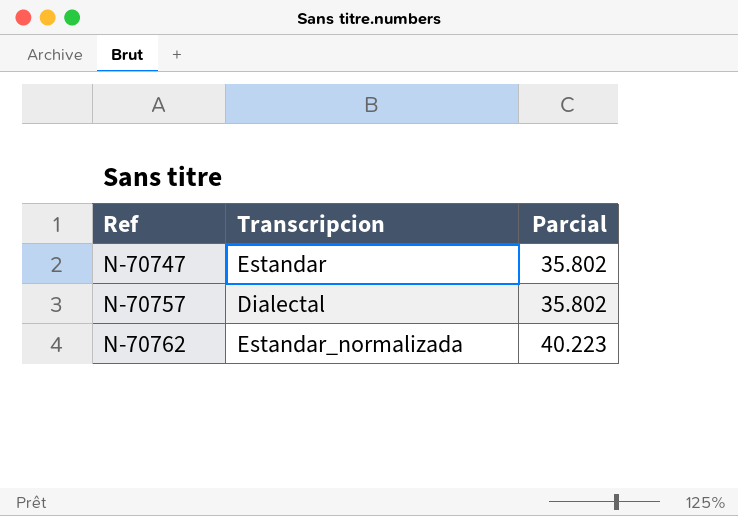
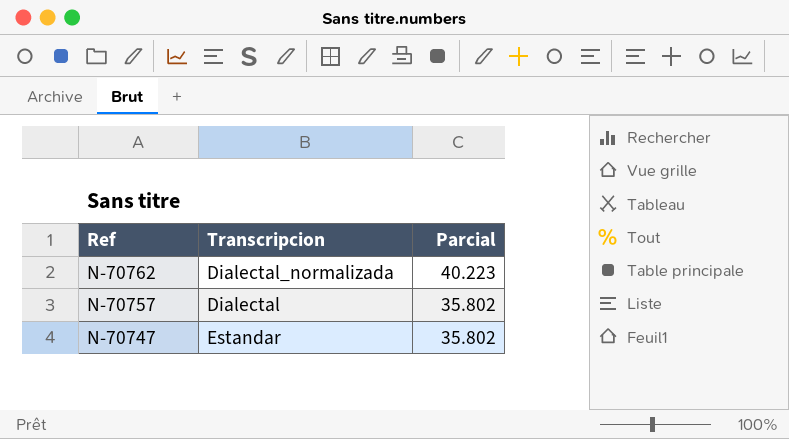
row order: Ref ascending -> Ref descending
N-70762 | Transcripcion: Estandar_normalizada -> Dialectal_normalizada

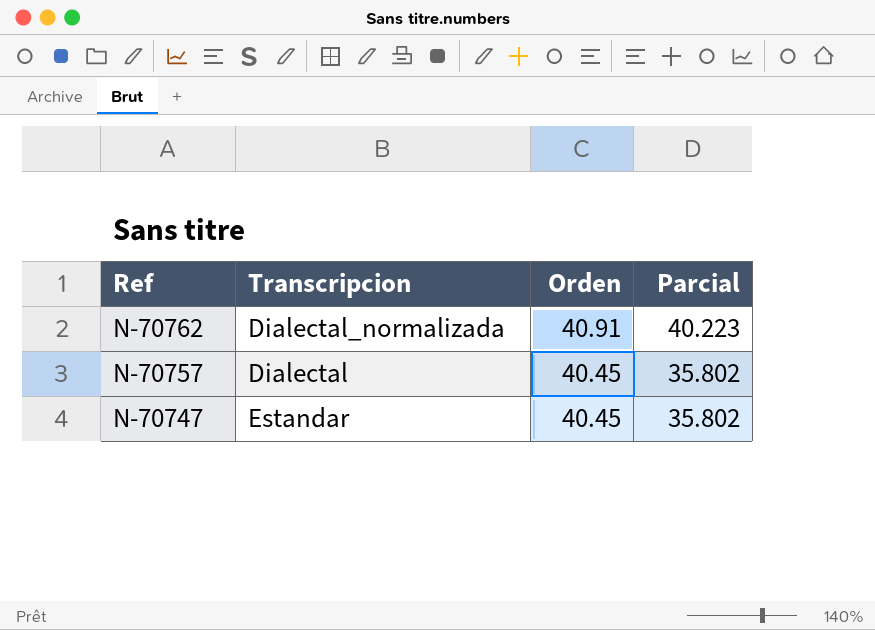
column Orden | position: none -> 3

